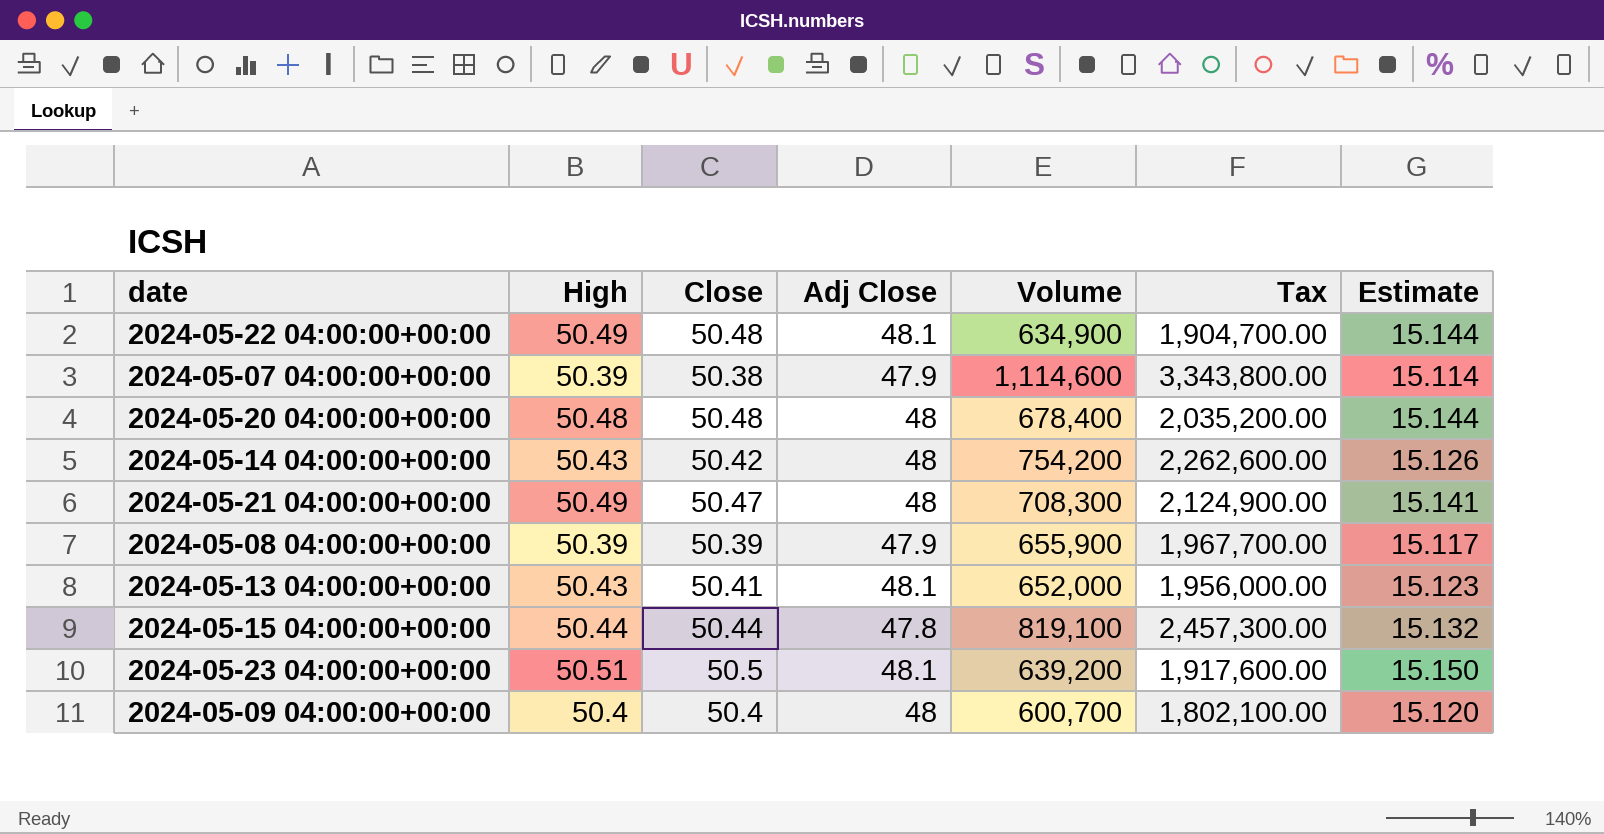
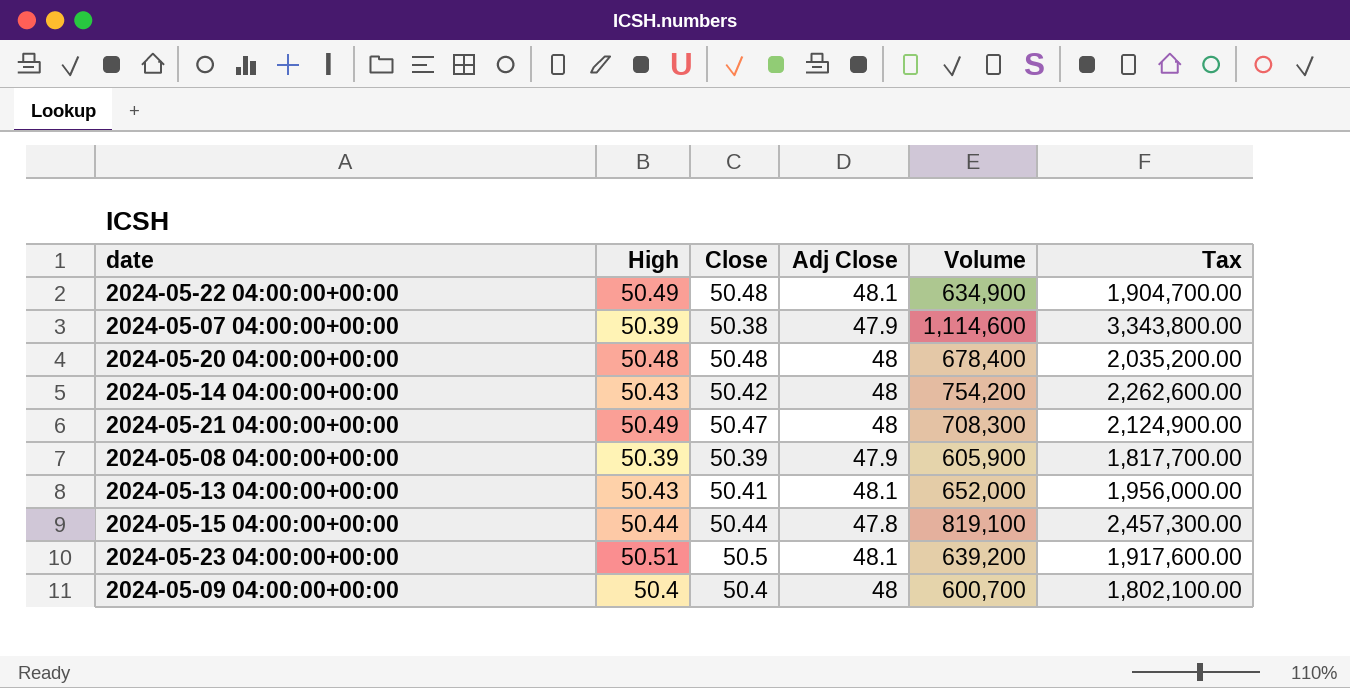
column Estimate | formula: [Close] * 0.3 -> none
2024-05-08 04:00:00+00:00 | Volume: 655,900 -> 605,900
2024-05-08 04:00:00+00:00 | Tax: 1,967,700.00 -> 1,817,700.00

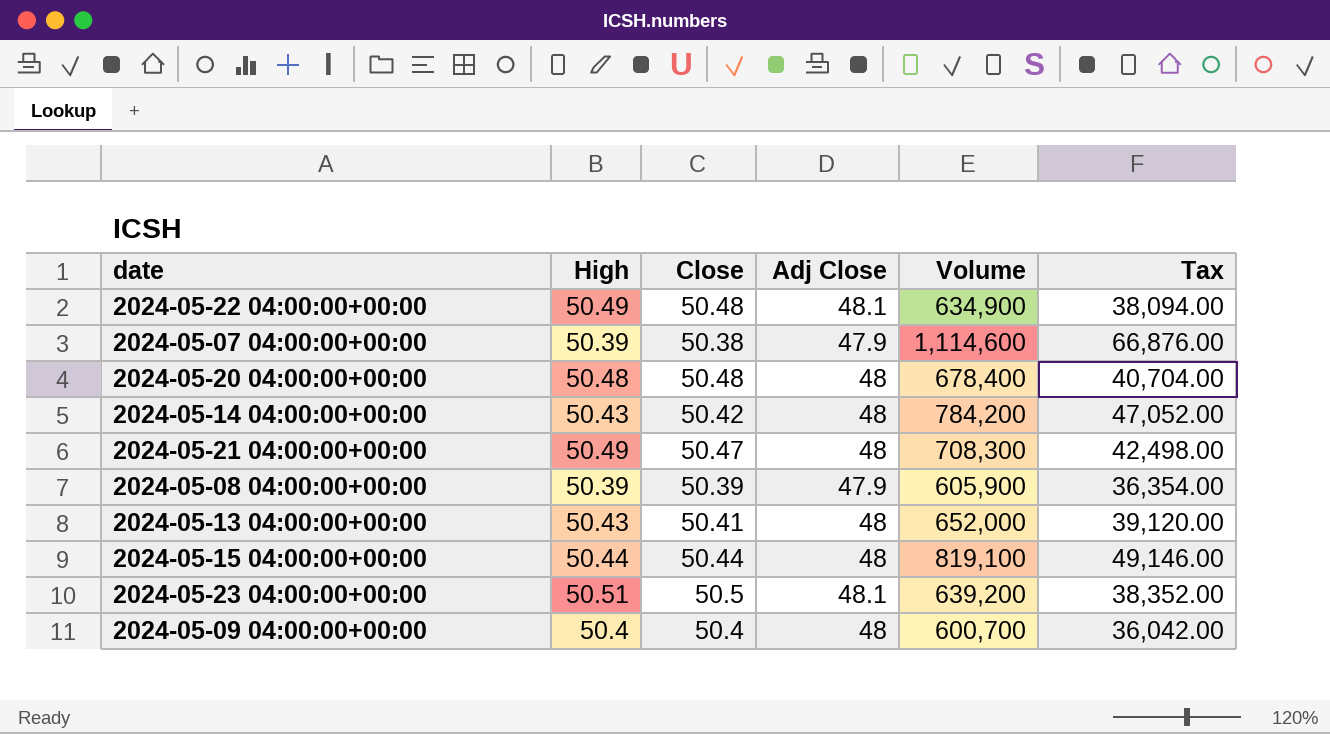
column Tax | formula: [Volume] * 3 -> [Volume] * 0.06
2024-05-14 04:00:00+00:00 | Volume: 754,200 -> 784,200
2024-05-13 04:00:00+00:00 | Adj Close: 48.1 -> 48
2024-05-15 04:00:00+00:00 | Adj Close: 47.8 -> 48

